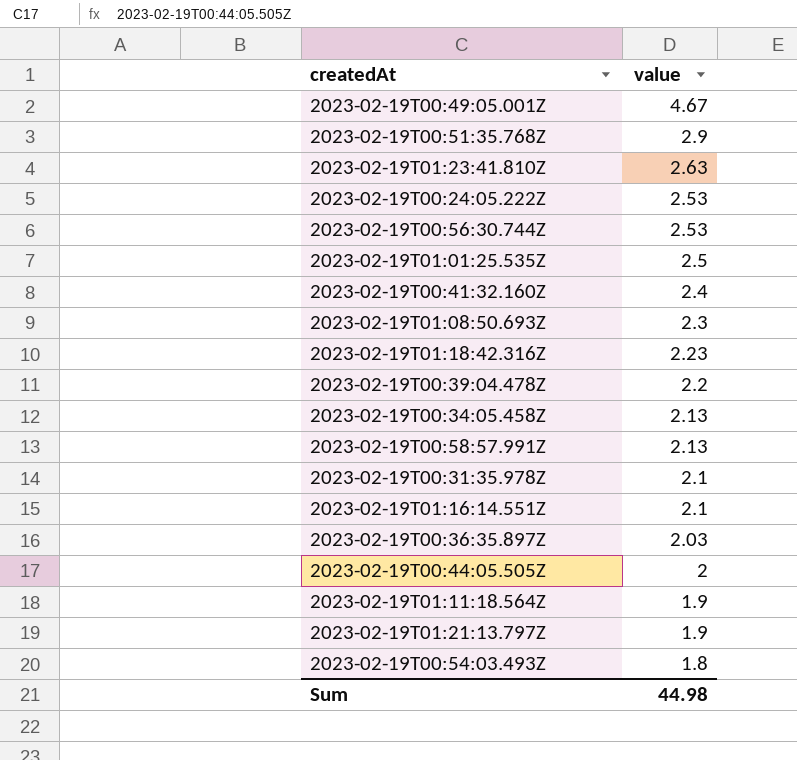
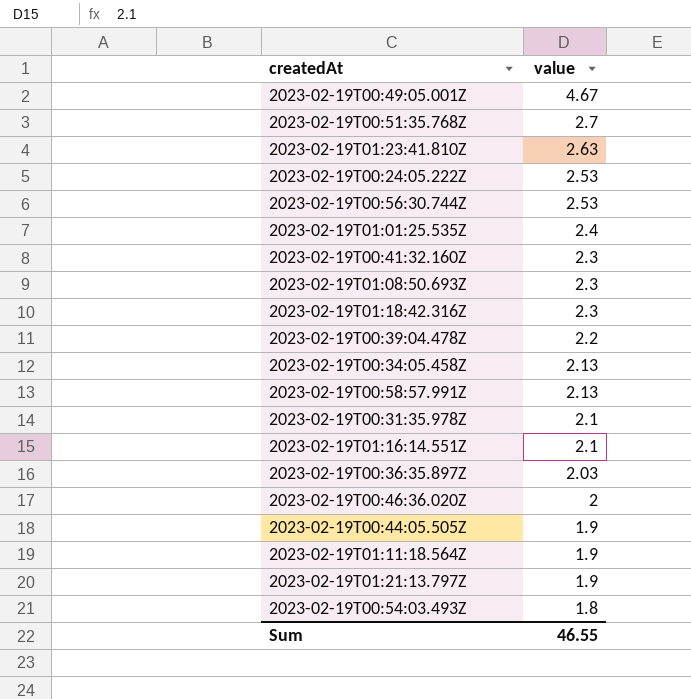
2023-02-19T00:51:35.768Z | value: 2.9 -> 2.7
2023-02-19T01:01:25.535Z | value: 2.5 -> 2.4
2023-02-19T00:41:32.160Z | value: 2.4 -> 2.3
2023-02-19T01:18:42.316Z | value: 2.23 -> 2.3
row 2023-02-19T00:46:36.020Z: none -> 2
2023-02-19T00:44:05.505Z | value: 2 -> 1.9
Sum | value: 44.98 -> 46.55

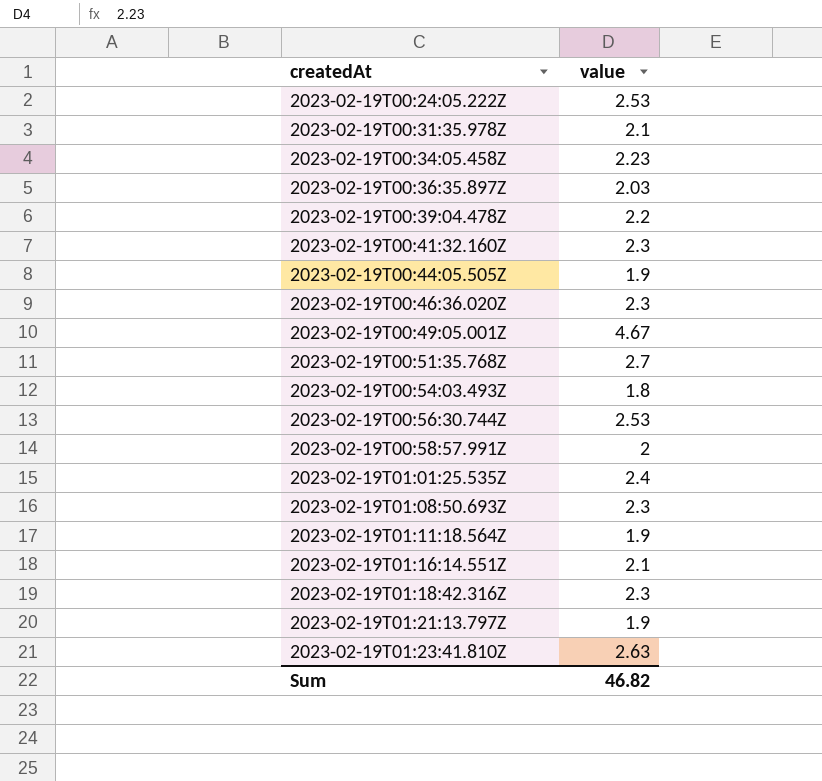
row order: value descending -> createdAt ascending
2023-02-19T00:34:05.458Z | value: 2.13 -> 2.23
2023-02-19T00:46:36.020Z | value: 2 -> 2.3
2023-02-19T00:58:57.991Z | value: 2.13 -> 2
Sum | value: 46.55 -> 46.82

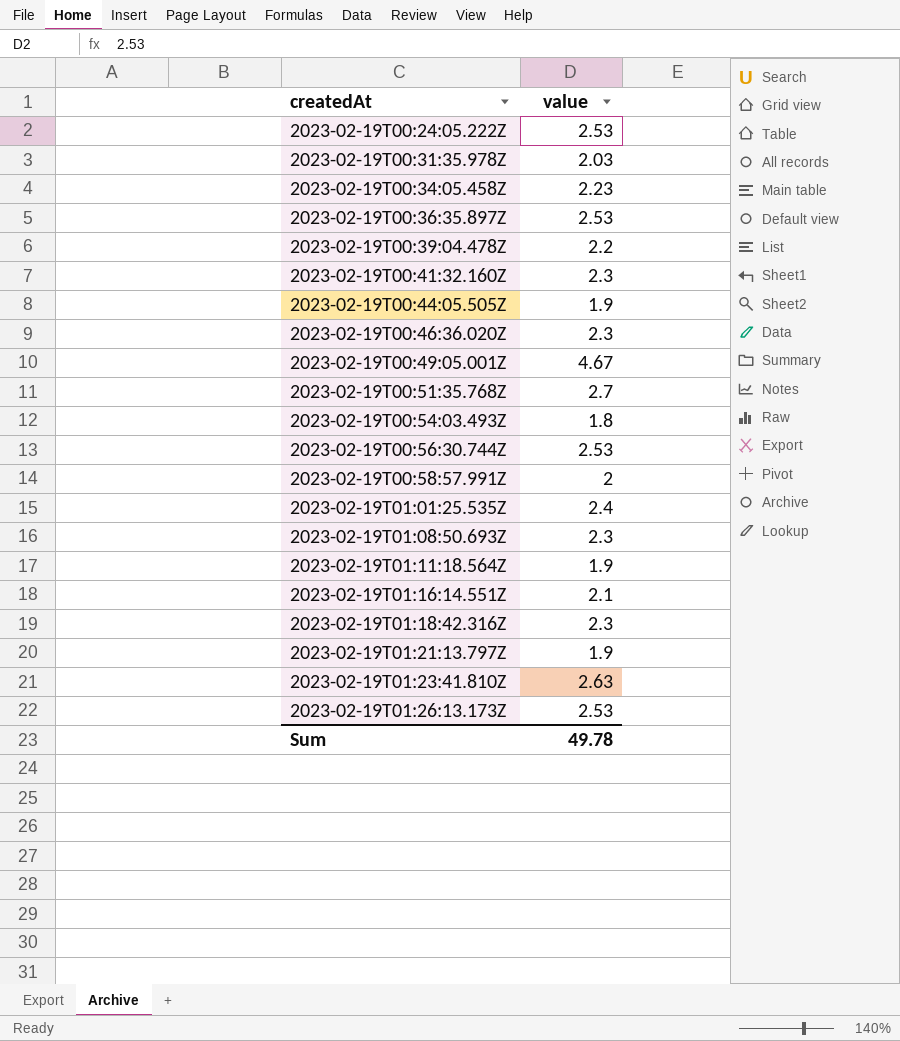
2023-02-19T00:31:35.978Z | value: 2.1 -> 2.03
2023-02-19T00:36:35.897Z | value: 2.03 -> 2.53
row 2023-02-19T01:26:13.173Z: none -> 2.53
Sum | value: 46.82 -> 49.78

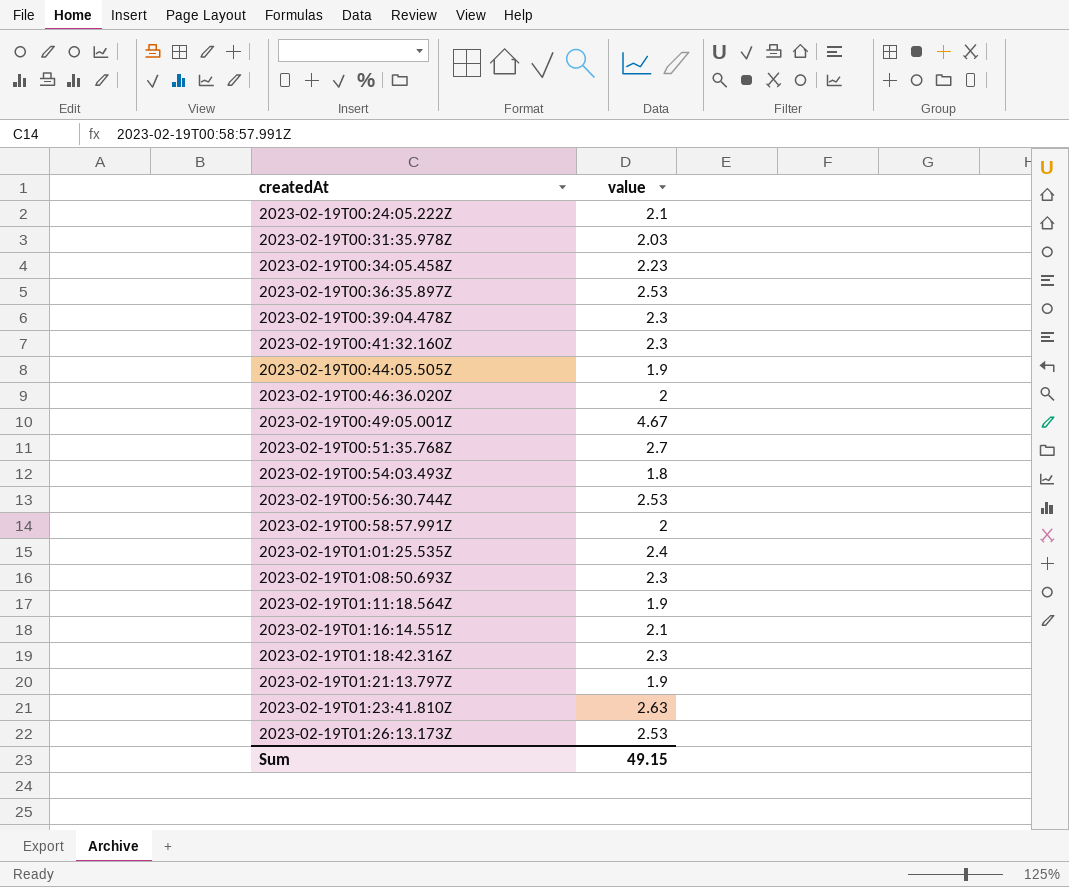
2023-02-19T00:24:05.222Z | value: 2.53 -> 2.1
2023-02-19T00:39:04.478Z | value: 2.2 -> 2.3
2023-02-19T00:46:36.020Z | value: 2.3 -> 2
Sum | value: 49.78 -> 49.15

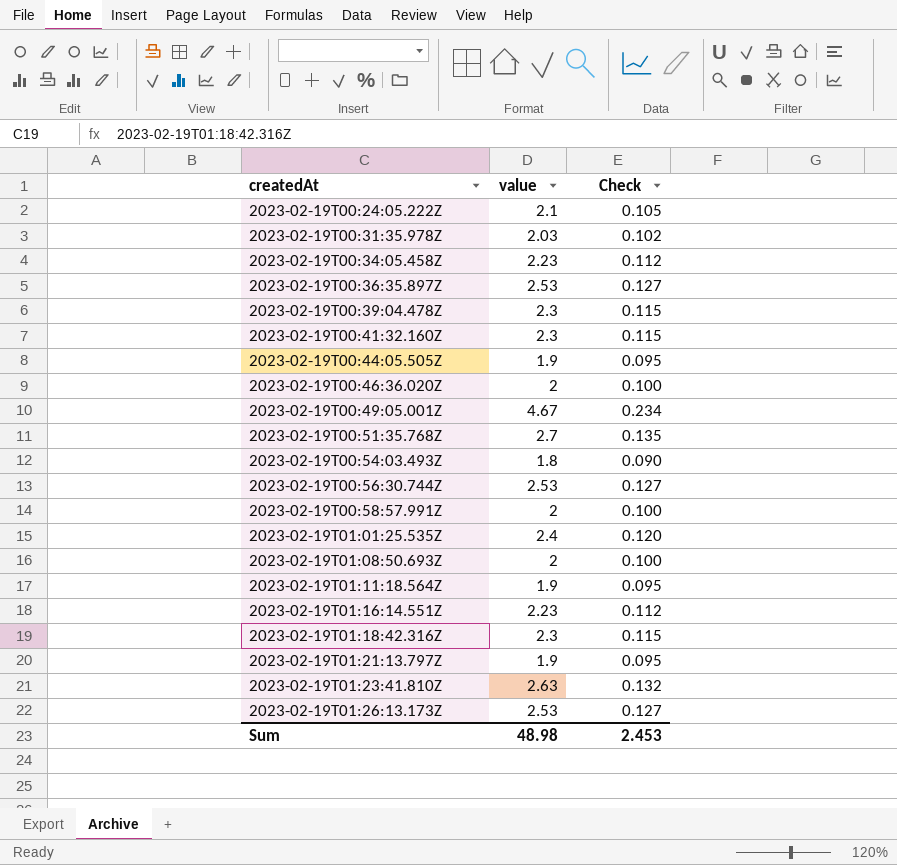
column Check | formula: none -> [value] * 0.05
2023-02-19T01:08:50.693Z | value: 2.3 -> 2
2023-02-19T01:16:14.551Z | value: 2.1 -> 2.23
Sum | value: 49.15 -> 48.98

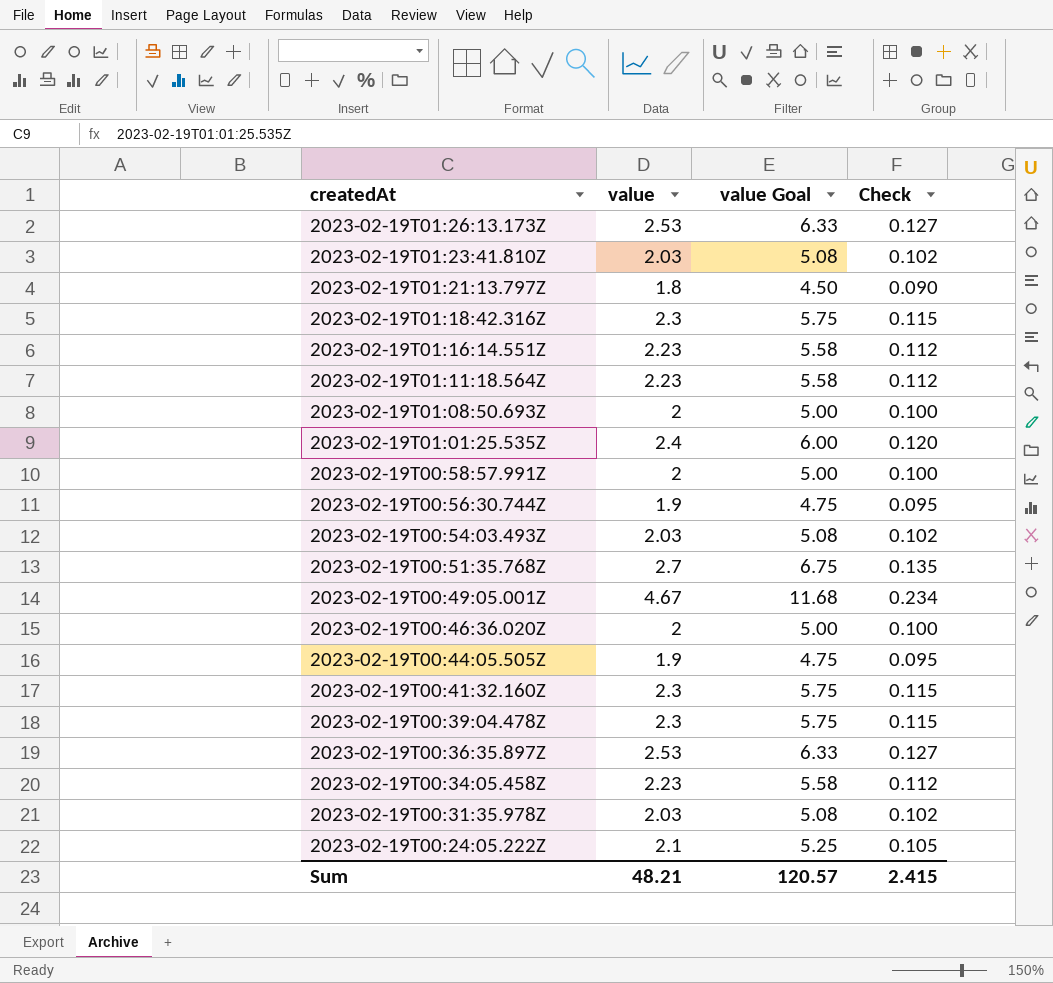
row order: createdAt ascending -> createdAt descending
column value Goal | formula: none -> [value] * 2.5
2023-02-19T01:23:41.810Z | value: 2.63 -> 2.03
2023-02-19T01:23:41.810Z | Check: 0.132 -> 0.102
2023-02-19T01:21:13.797Z | value: 1.9 -> 1.8
2023-02-19T01:21:13.797Z | Check: 0.095 -> 0.090
2023-02-19T01:11:18.564Z | value: 1.9 -> 2.23
2023-02-19T01:11:18.564Z | Check: 0.095 -> 0.112
2023-02-19T00:56:30.744Z | value: 2.53 -> 1.9
2023-02-19T00:56:30.744Z | Check: 0.127 -> 0.095
2023-02-19T00:54:03.493Z | value: 1.8 -> 2.03
2023-02-19T00:54:03.493Z | Check: 0.090 -> 0.102
Sum | value: 48.98 -> 48.21
Sum | Check: 2.453 -> 2.415

